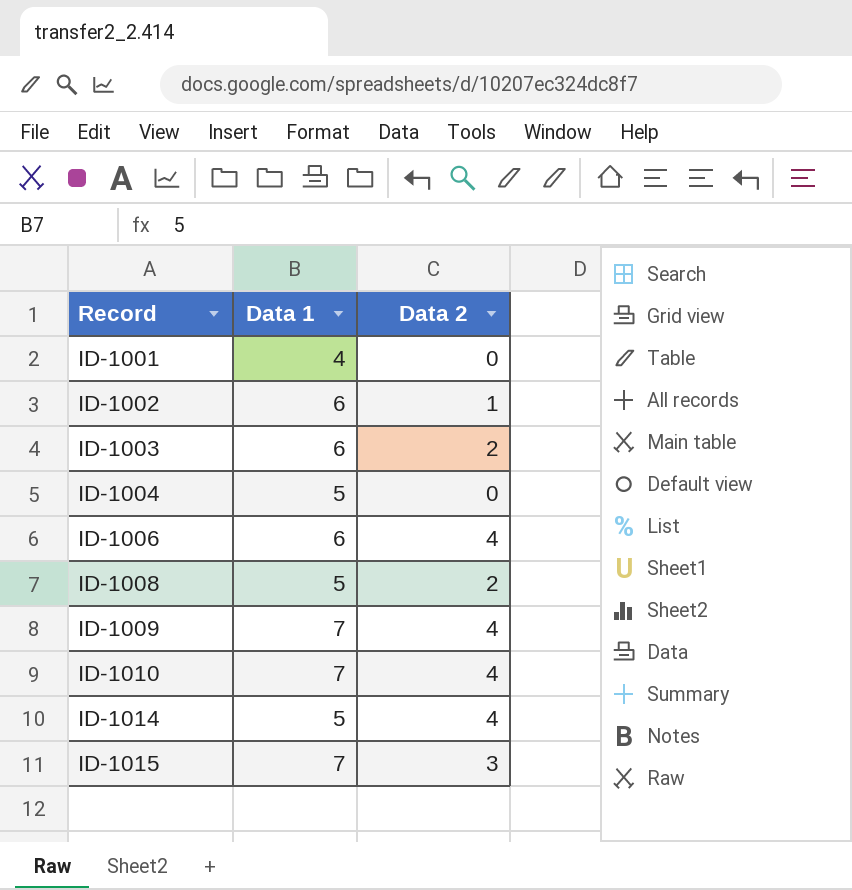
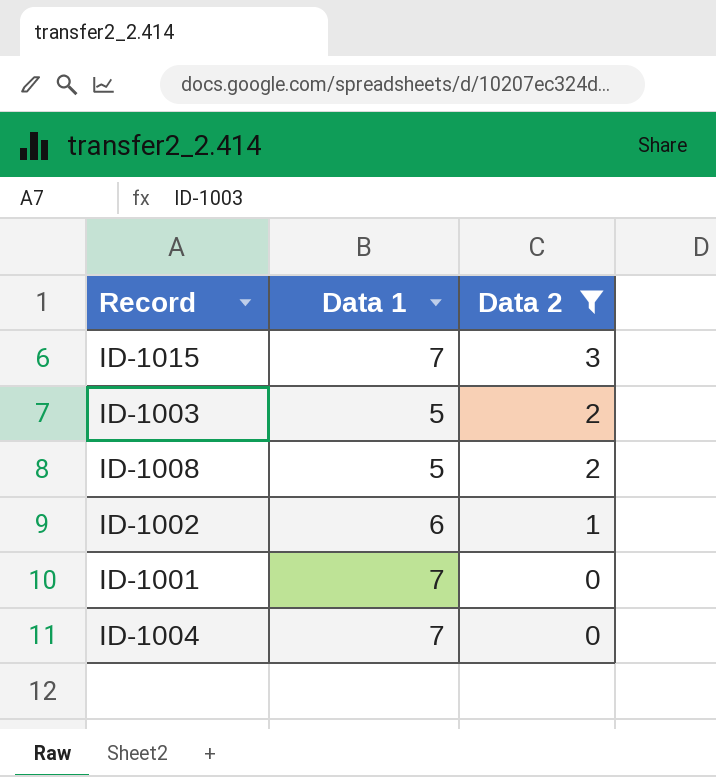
filter: none -> Data 2 != 4
row order: Record ascending -> Data 2 descending
ID-1003 | Data 1: 6 -> 5
ID-1001 | Data 1: 4 -> 7
ID-1004 | Data 1: 5 -> 7

